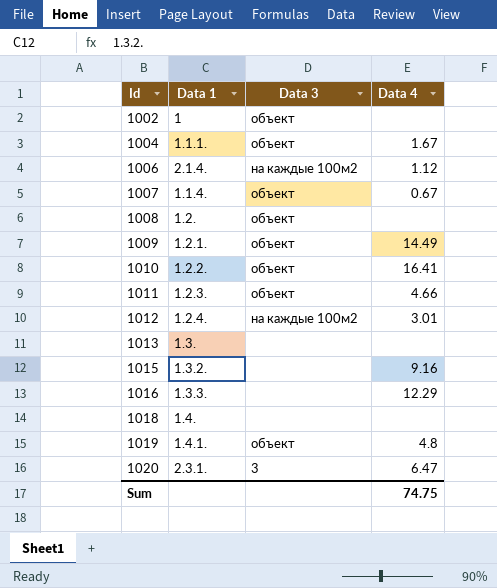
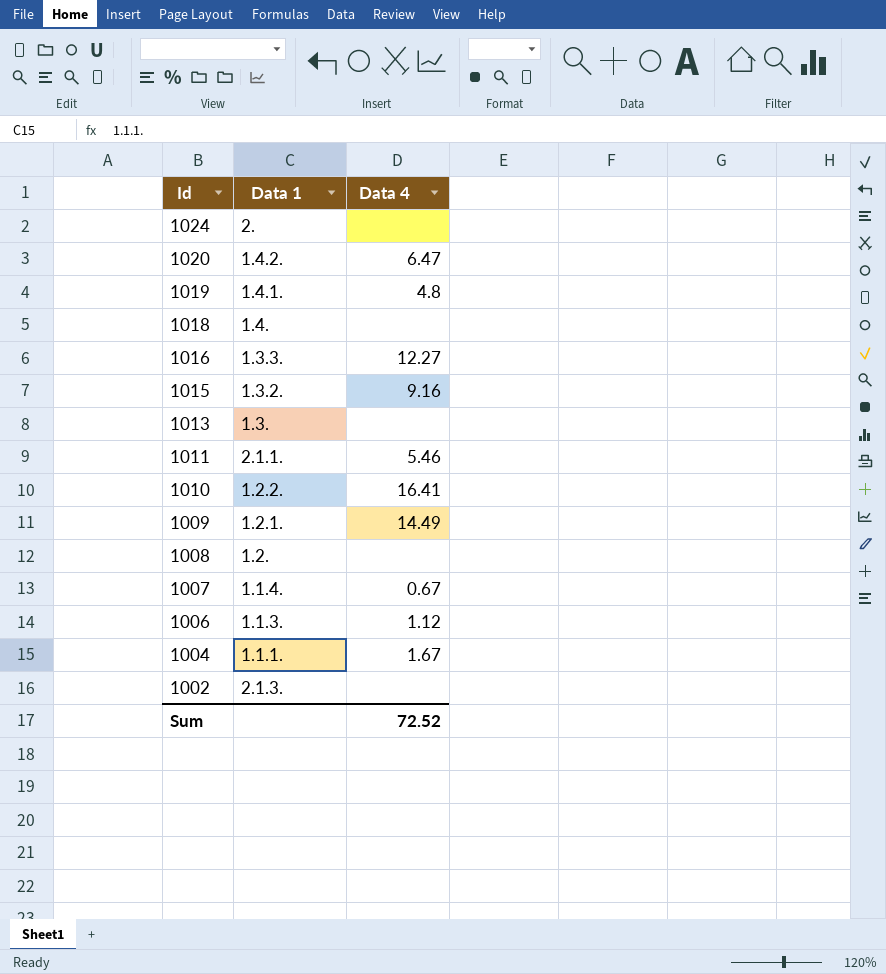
row order: Id ascending -> Id descending
column Data 3 | position: 3 -> none
row 1012: 1.2.4. | на каждые 100м2 | 3.01 -> none
row 1024: none -> 2. | none
1020 | Data 1: 2.3.1. -> 1.4.2.
1016 | Data 4: 12.29 -> 12.27
1011 | Data 1: 1.2.3. -> 2.1.1.
1011 | Data 4: 4.66 -> 5.46
1006 | Data 1: 2.1.4. -> 1.1.3.
1002 | Data 1: 1 -> 2.1.3.
Sum | Data 4: 74.75 -> 72.52

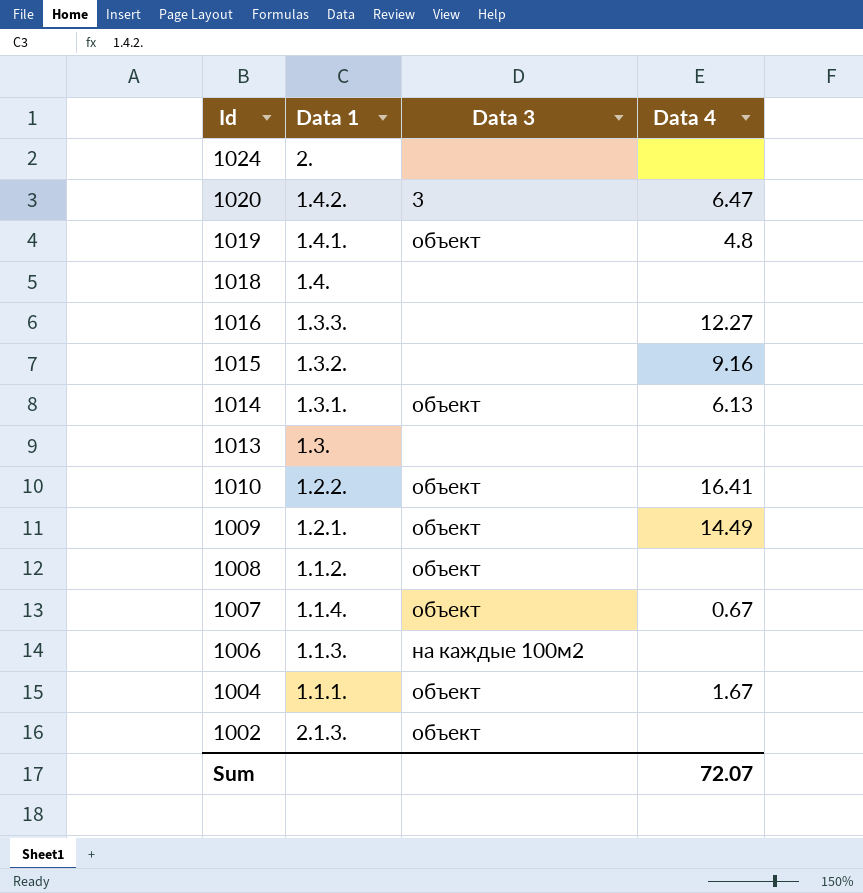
column Data 3 | position: none -> 3
row 1011: 2.1.1. | 5.46 -> none
row 1014: none -> 1.3.1. | объект | 6.13
1008 | Data 1: 1.2. -> 1.1.2.
1006 | Data 4: 1.12 -> none
Sum | Data 4: 72.52 -> 72.07

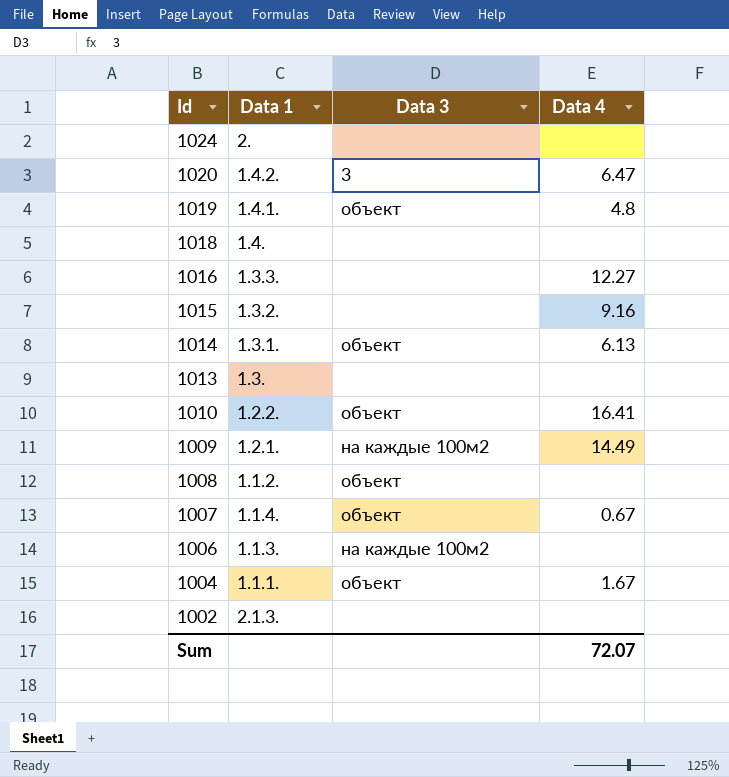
1009 | Data 3: объект -> на каждые 100м2
1002 | Data 3: объект -> none

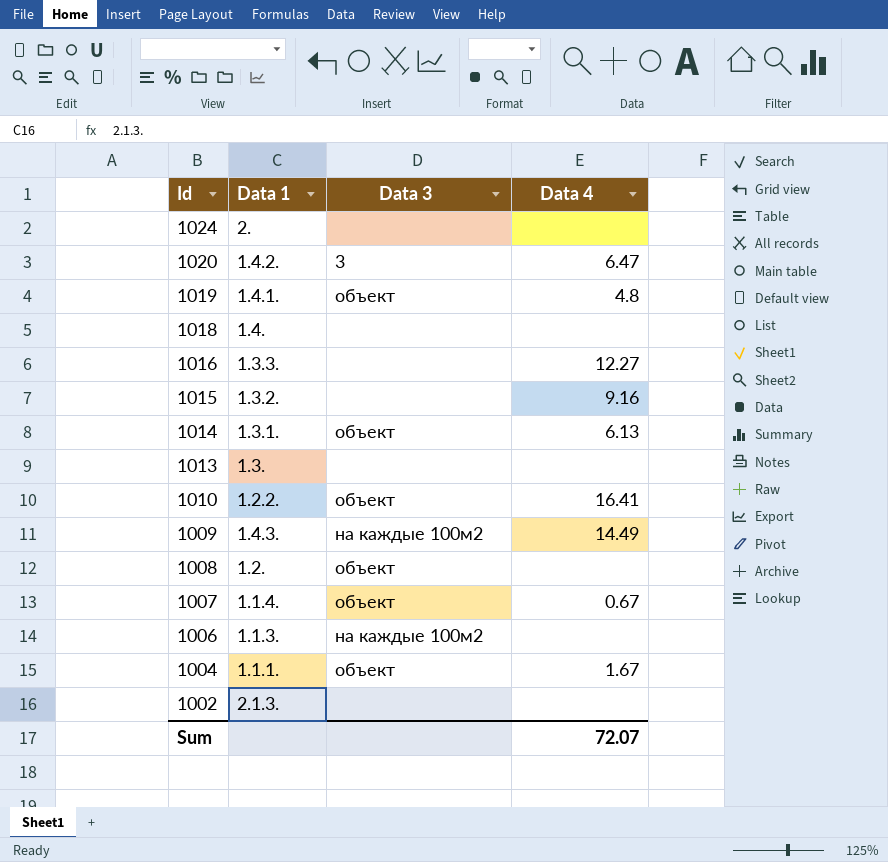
1009 | Data 1: 1.2.1. -> 1.4.3.
1008 | Data 1: 1.1.2. -> 1.2.

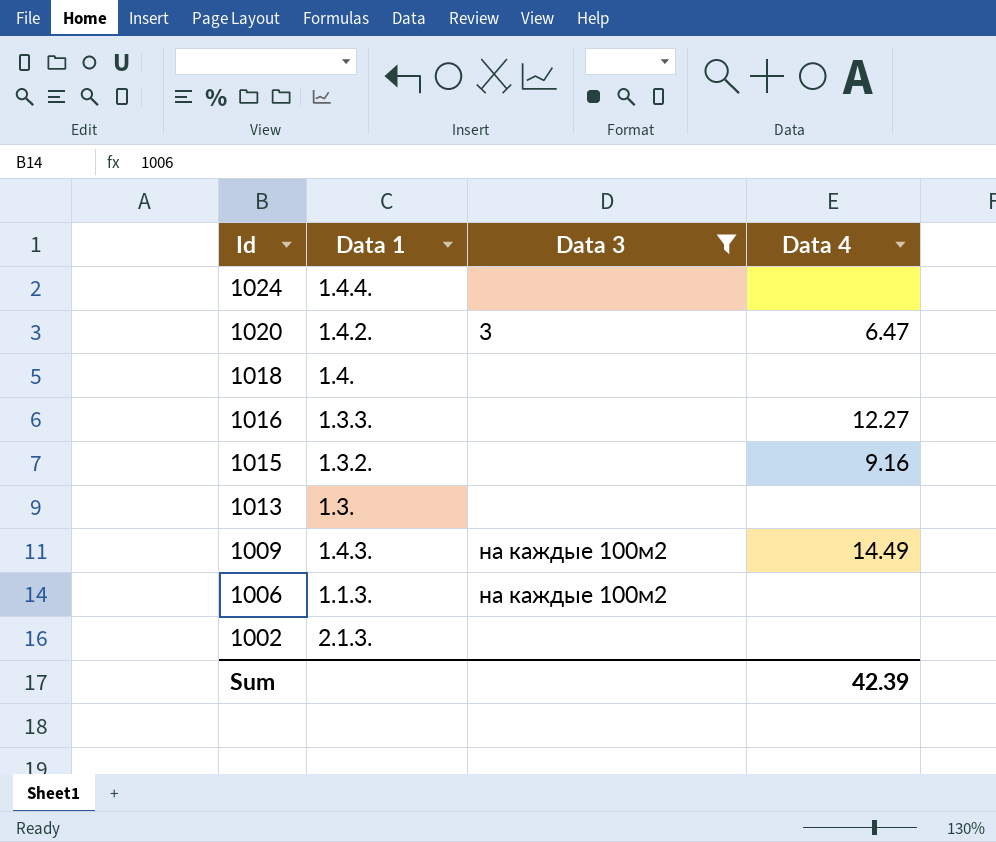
filter: none -> Data 3 != объект
1024 | Data 1: 2. -> 1.4.4.
Sum | Data 4: 72.07 -> 42.39

